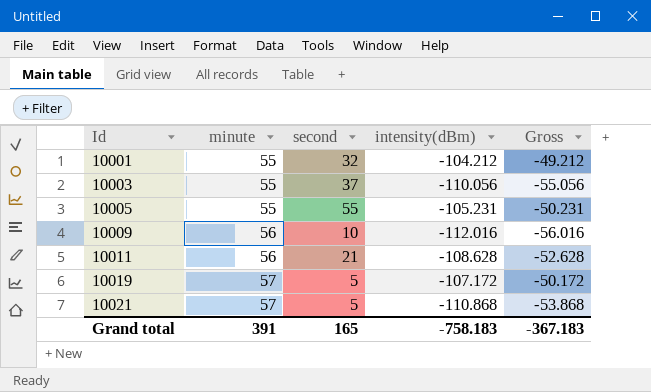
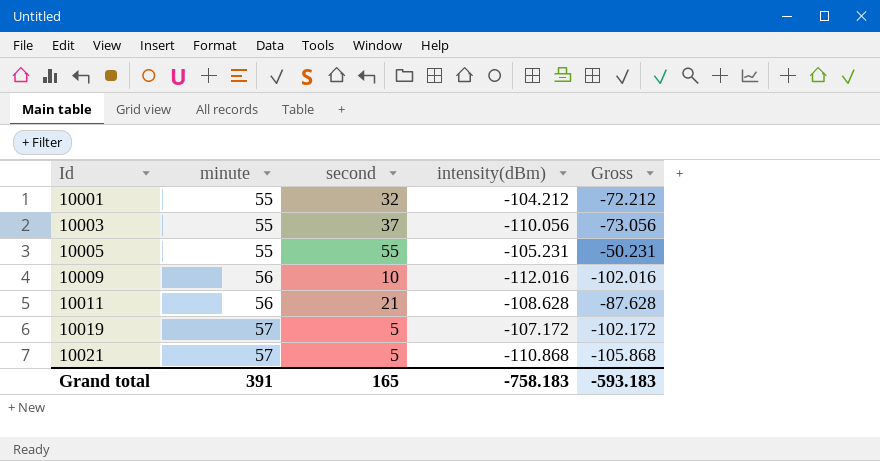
column Gross | formula: [minute] + [intensity(dBm)] -> [second] + [intensity(dBm)]
Grand total | Gross: -367.183 -> -593.183

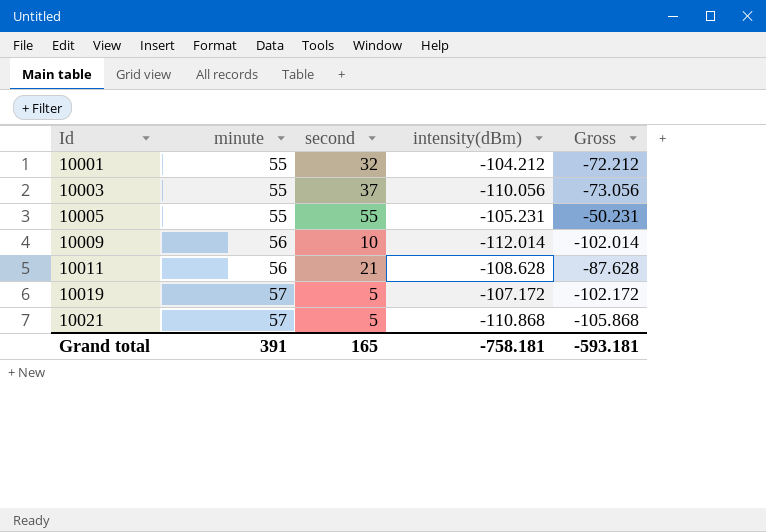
10009 | intensity(dBm): -112.016 -> -112.014
10009 | Gross: -102.016 -> -102.014
Grand total | intensity(dBm): -758.183 -> -758.181
Grand total | Gross: -593.183 -> -593.181

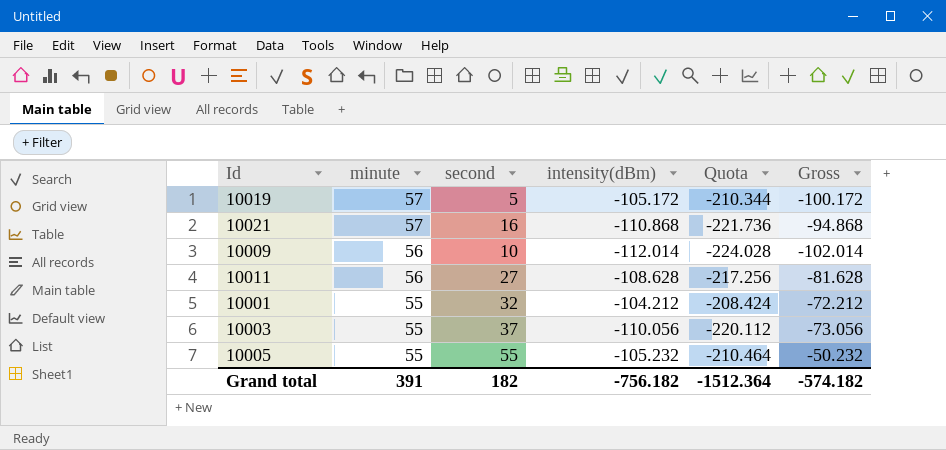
row order: Id ascending -> minute descending
column Quota | formula: none -> [intensity(dBm)] * 2
10019 | intensity(dBm): -107.172 -> -105.172
10019 | Gross: -102.172 -> -100.172
10021 | second: 5 -> 16
10021 | Gross: -105.868 -> -94.868
10011 | second: 21 -> 27
10011 | Gross: -87.628 -> -81.628
10005 | intensity(dBm): -105.231 -> -105.232
10005 | Gross: -50.231 -> -50.232
Grand total | second: 165 -> 182
Grand total | intensity(dBm): -758.181 -> -756.182
Grand total | Gross: -593.181 -> -574.182

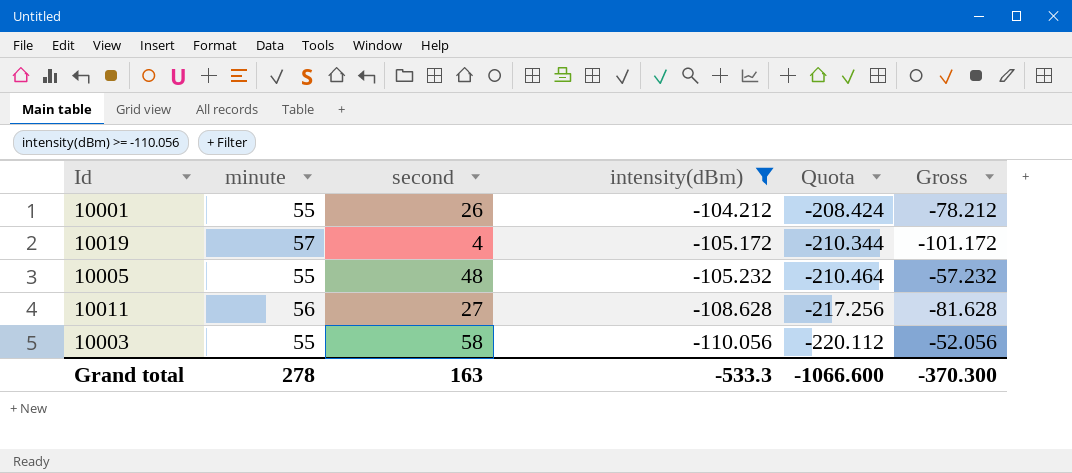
filter: none -> intensity(dBm) >= -110.056
row order: minute descending -> intensity(dBm) descending
10001 | second: 32 -> 26
10001 | Gross: -72.212 -> -78.212
10019 | second: 5 -> 4
10019 | Gross: -100.172 -> -101.172
10005 | second: 55 -> 48
10005 | Gross: -50.232 -> -57.232
10003 | second: 37 -> 58
10003 | Gross: -73.056 -> -52.056
Grand total | minute: 391 -> 278
Grand total | second: 182 -> 163
Grand total | intensity(dBm): -756.182 -> -533.3
Grand total | Quota: -1512.364 -> -1066.600
Grand total | Gross: -574.182 -> -370.300

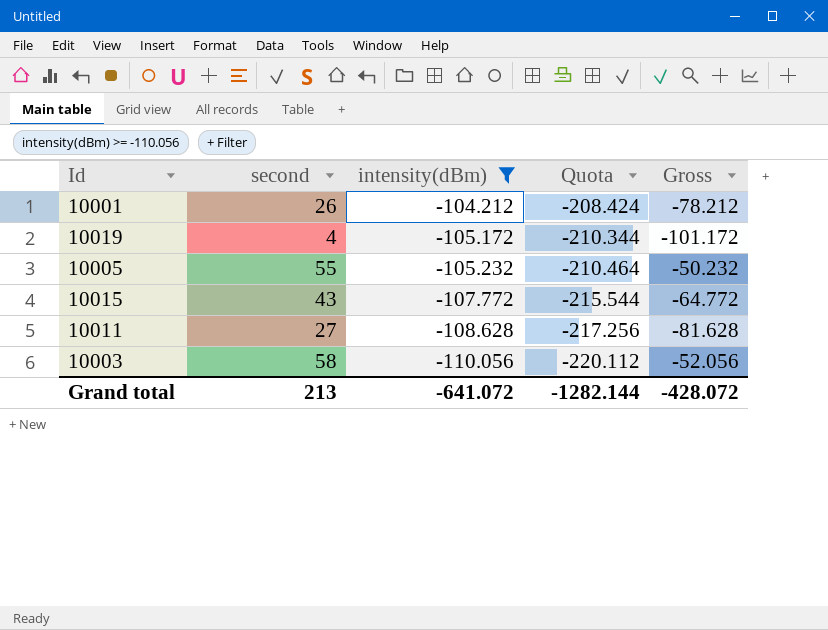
column minute | position: 2 -> none
10005 | second: 48 -> 55
10005 | Gross: -57.232 -> -50.232
row 10015: none -> 43 | -107.772 | -215.544 | -64.772
Grand total | second: 163 -> 213
Grand total | intensity(dBm): -533.3 -> -641.072
Grand total | Quota: -1066.600 -> -1282.144
Grand total | Gross: -370.300 -> -428.072

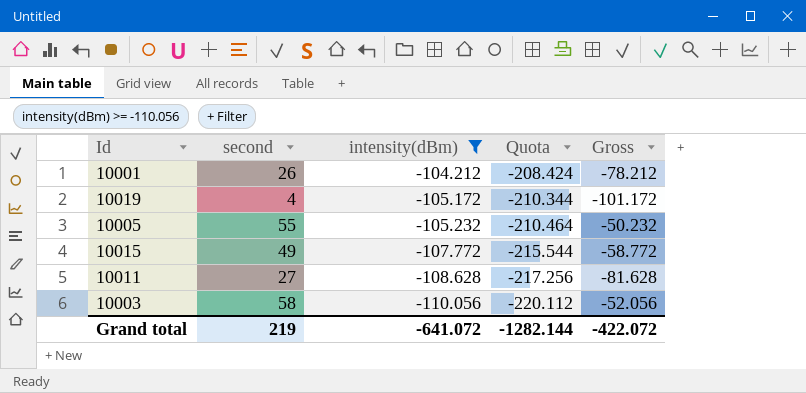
10015 | second: 43 -> 49
10015 | Gross: -64.772 -> -58.772
Grand total | second: 213 -> 219
Grand total | Gross: -428.072 -> -422.072

